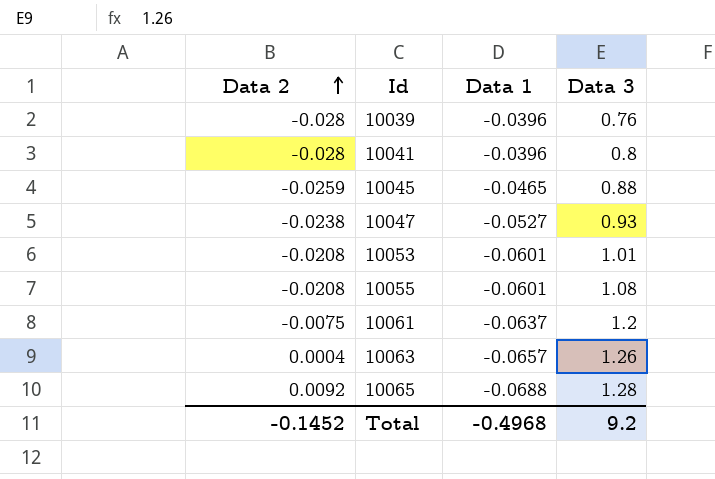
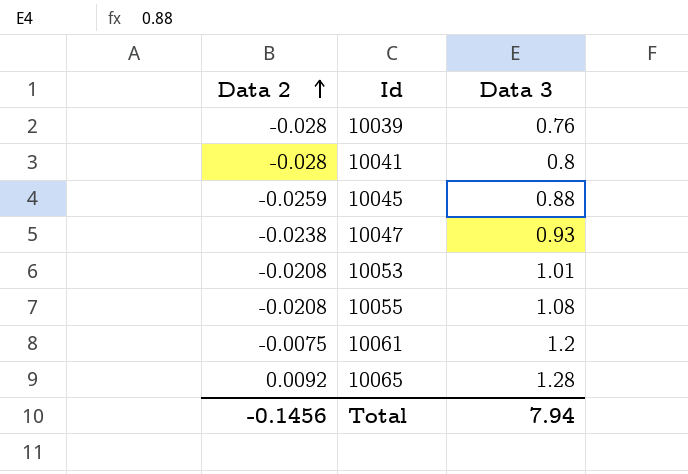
column Data 1 | position: 3 -> none
row 10063: 0.0004 | -0.0657 | 1.26 -> none
Total | Data 2: -0.1452 -> -0.1456
Total | Data 3: 9.2 -> 7.94

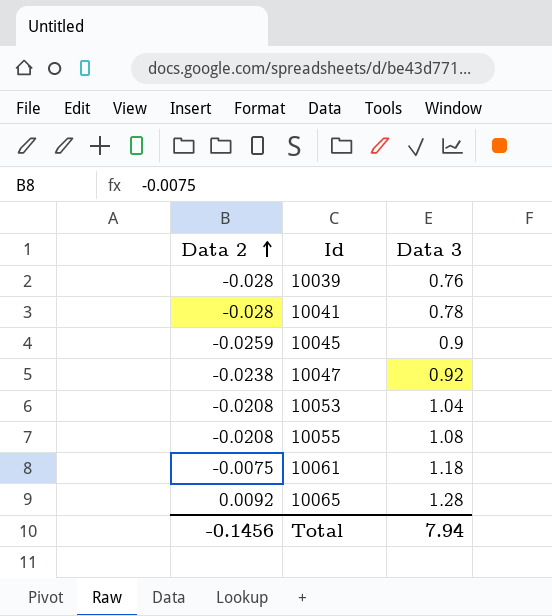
10041 | Data 3: 0.8 -> 0.78
10045 | Data 3: 0.88 -> 0.9
10047 | Data 3: 0.93 -> 0.92
10053 | Data 3: 1.01 -> 1.04
10061 | Data 3: 1.2 -> 1.18

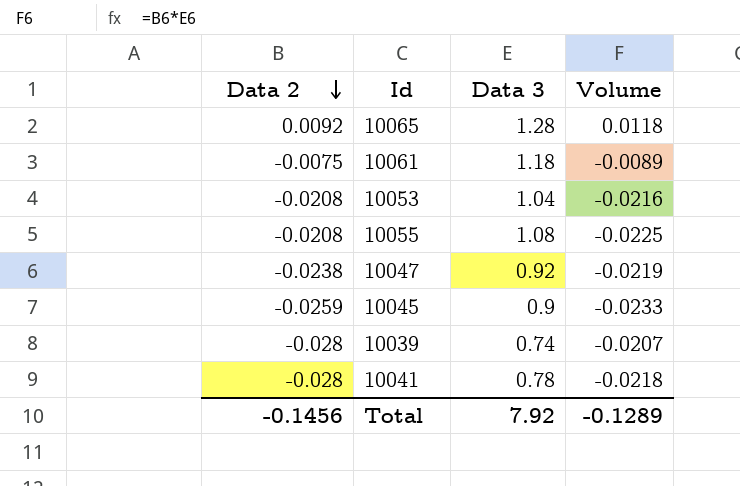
row order: Data 2 ascending -> Data 2 descending
column Volume | formula: none -> [Data 2] * [Data 3]
10039 | Data 3: 0.76 -> 0.74
Total | Data 3: 7.94 -> 7.92

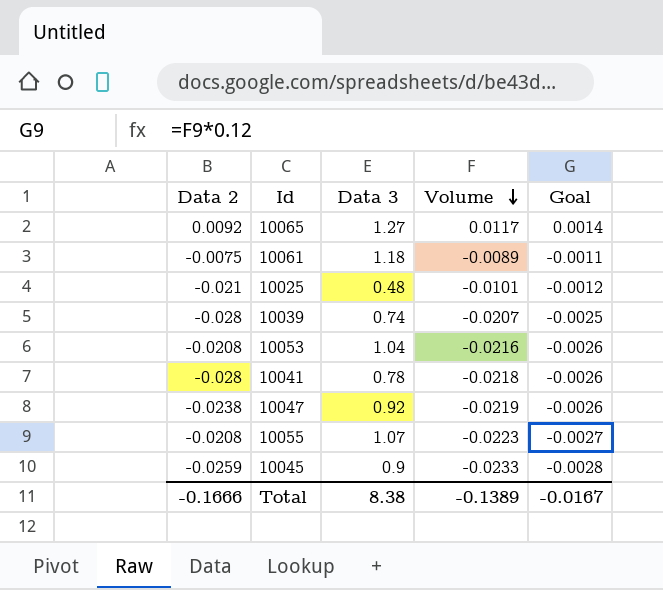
row order: Data 2 descending -> Volume descending
column Goal | formula: none -> [Volume] * 0.12
10065 | Data 3: 1.28 -> 1.27
10065 | Volume: 0.0118 -> 0.0117
row 10025: none -> -0.021 | 0.48 | -0.0101 | -0.0012
10055 | Data 3: 1.08 -> 1.07
10055 | Volume: -0.0225 -> -0.0223
Total | Data 2: -0.1456 -> -0.1666
Total | Data 3: 7.92 -> 8.38
Total | Volume: -0.1289 -> -0.1389

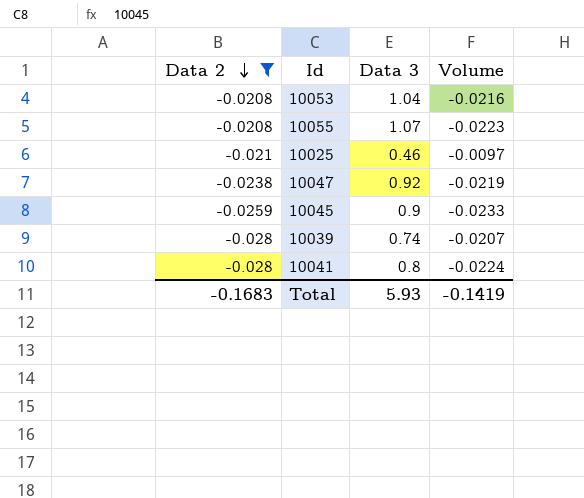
filter: none -> Data 2 <= -0.0208
row order: Volume descending -> Data 2 descending
column Goal | formula: [Volume] * 0.12 -> none
10025 | Data 3: 0.48 -> 0.46
10025 | Volume: -0.0101 -> -0.0097
10041 | Data 3: 0.78 -> 0.8
10041 | Volume: -0.0218 -> -0.0224
Total | Data 2: -0.1666 -> -0.1683
Total | Data 3: 8.38 -> 5.93
Total | Volume: -0.1389 -> -0.1419

